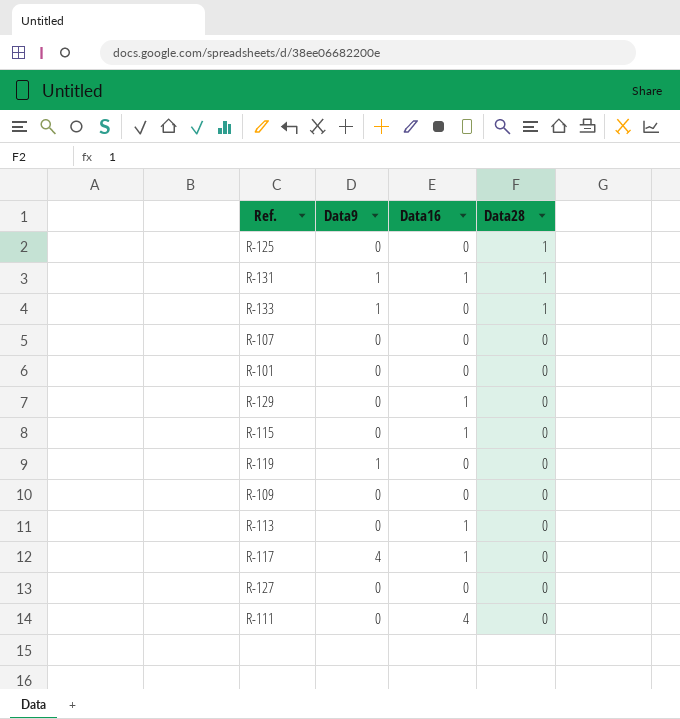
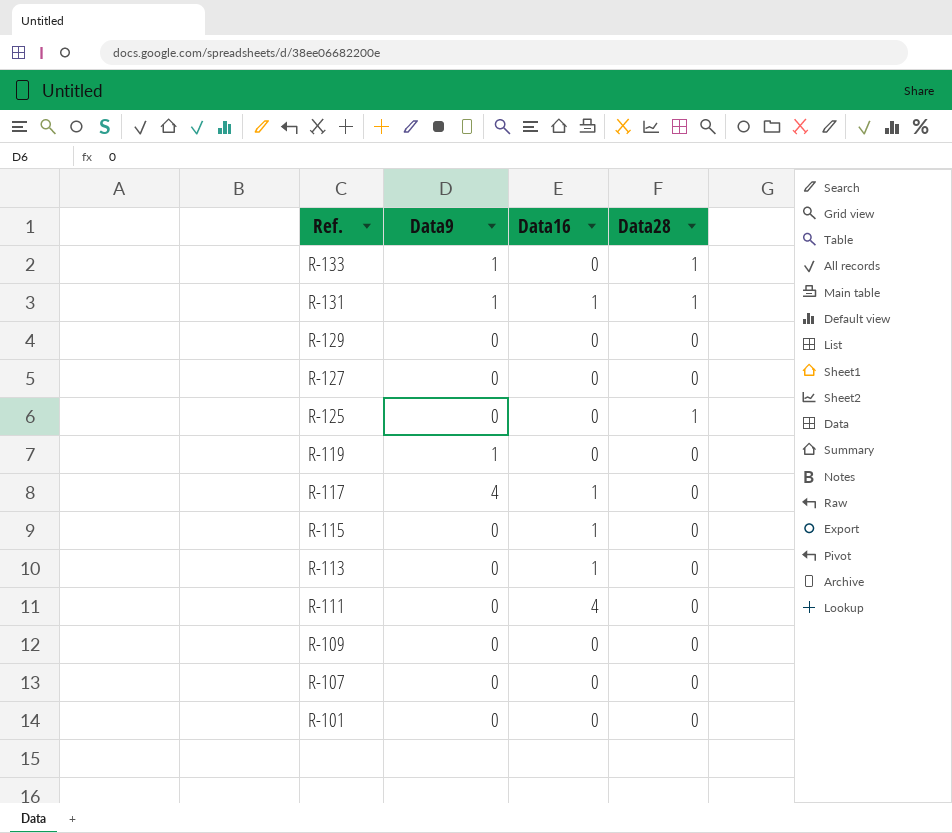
row order: Data28 descending -> Ref. descending
R-129 | Data16: 1 -> 0

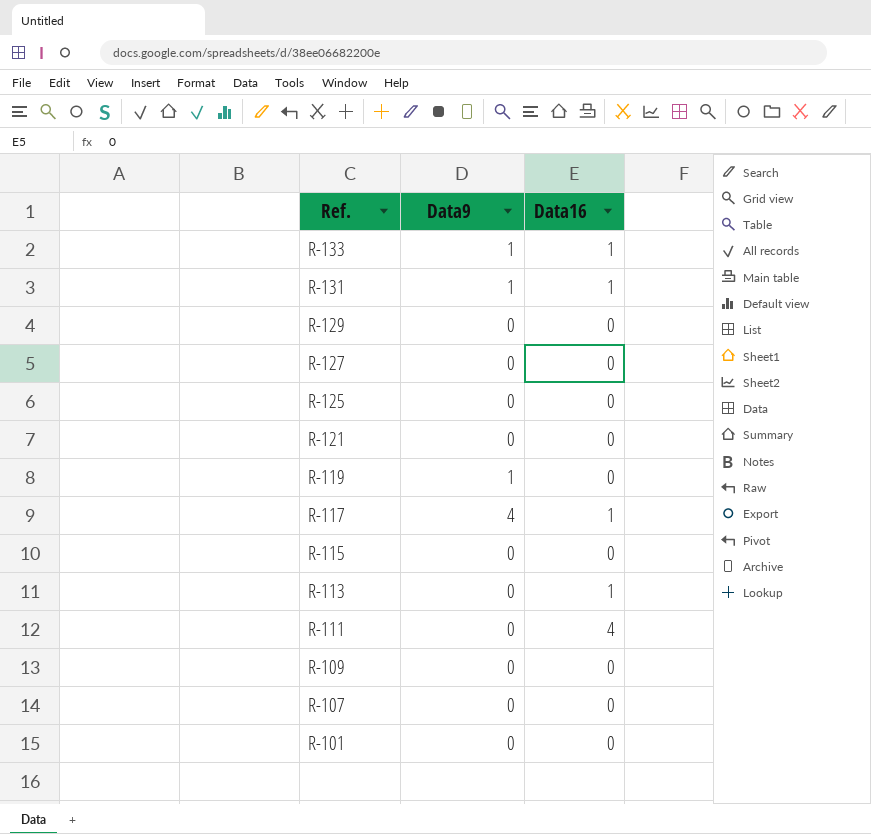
column Data28 | position: 4 -> none
R-133 | Data16: 0 -> 1
row R-121: none -> 0 | 0
R-115 | Data16: 1 -> 0

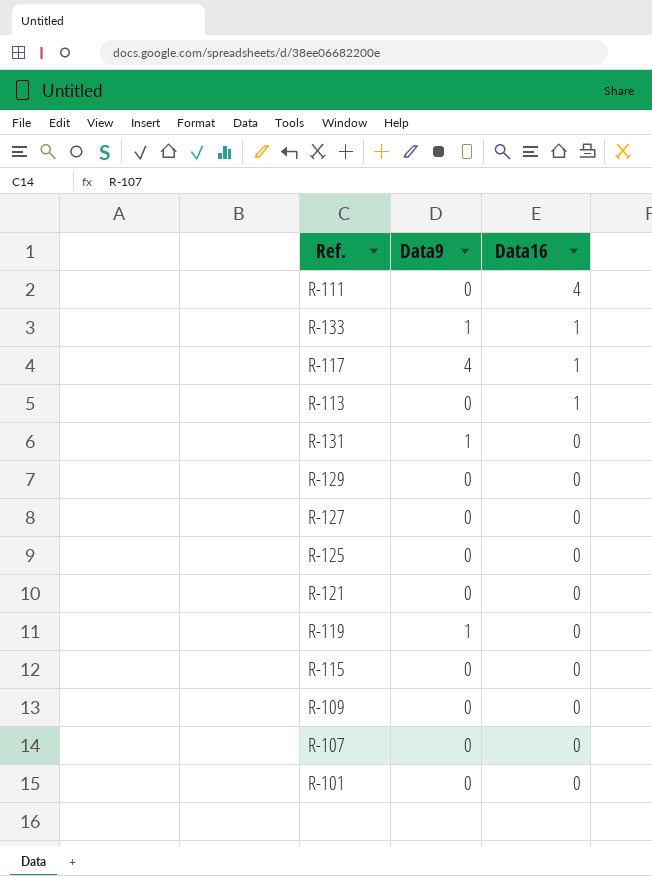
row order: Ref. descending -> Data16 descending
R-131 | Data16: 1 -> 0

